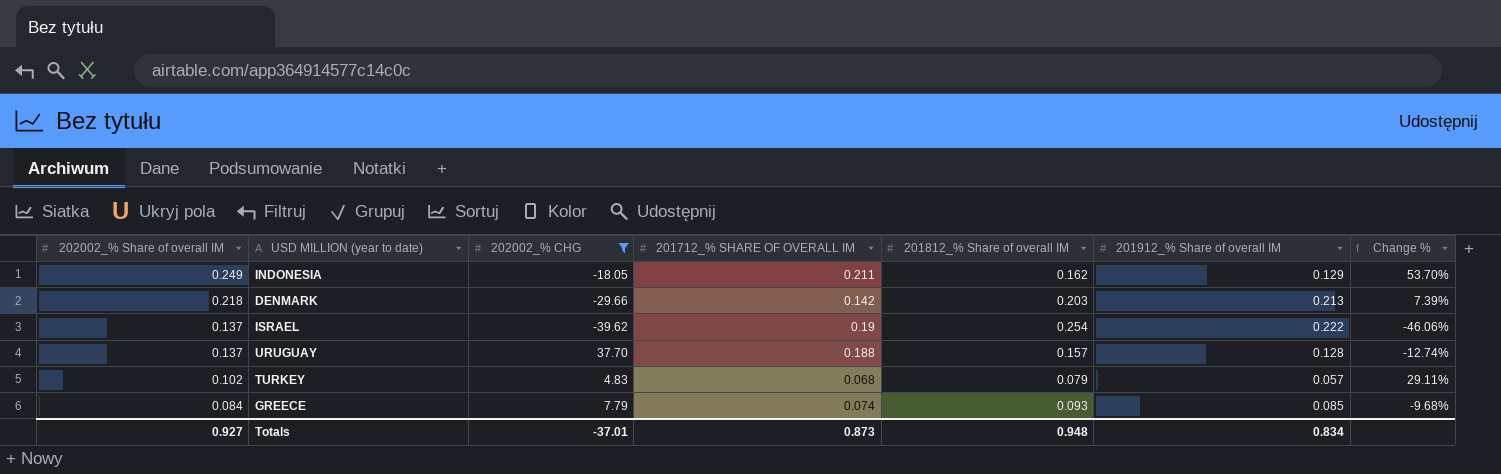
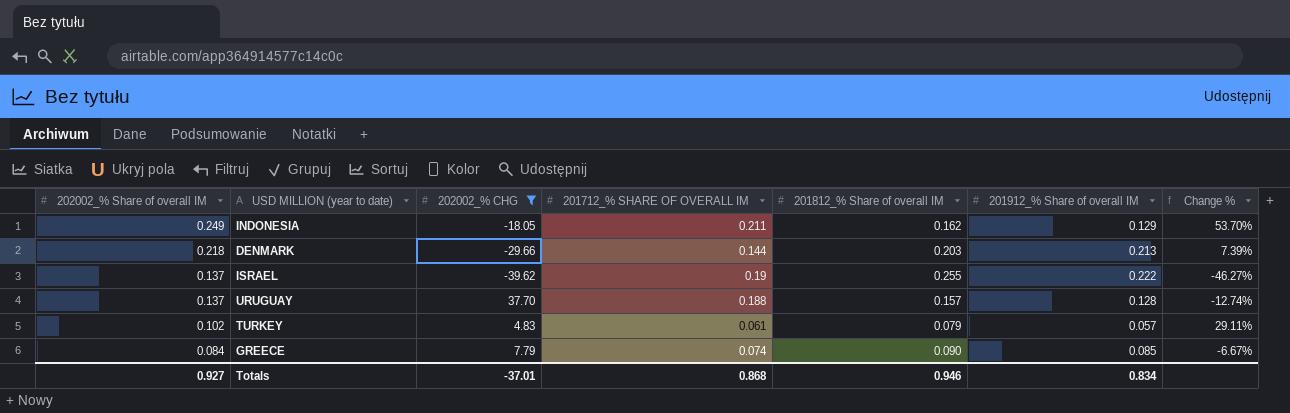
DENMARK | 201712_% SHARE OF OVERALL IM: 0.142 -> 0.144
ISRAEL | 201812_% Share of overall IM: 0.254 -> 0.255
ISRAEL | Change %: -46.06% -> -46.27%
TURKEY | 201712_% SHARE OF OVERALL IM: 0.068 -> 0.061
GREECE | 201812_% Share of overall IM: 0.093 -> 0.090
GREECE | Change %: -9.68% -> -6.67%
Totals | 201712_% SHARE OF OVERALL IM: 0.873 -> 0.868
Totals | 201812_% Share of overall IM: 0.948 -> 0.946

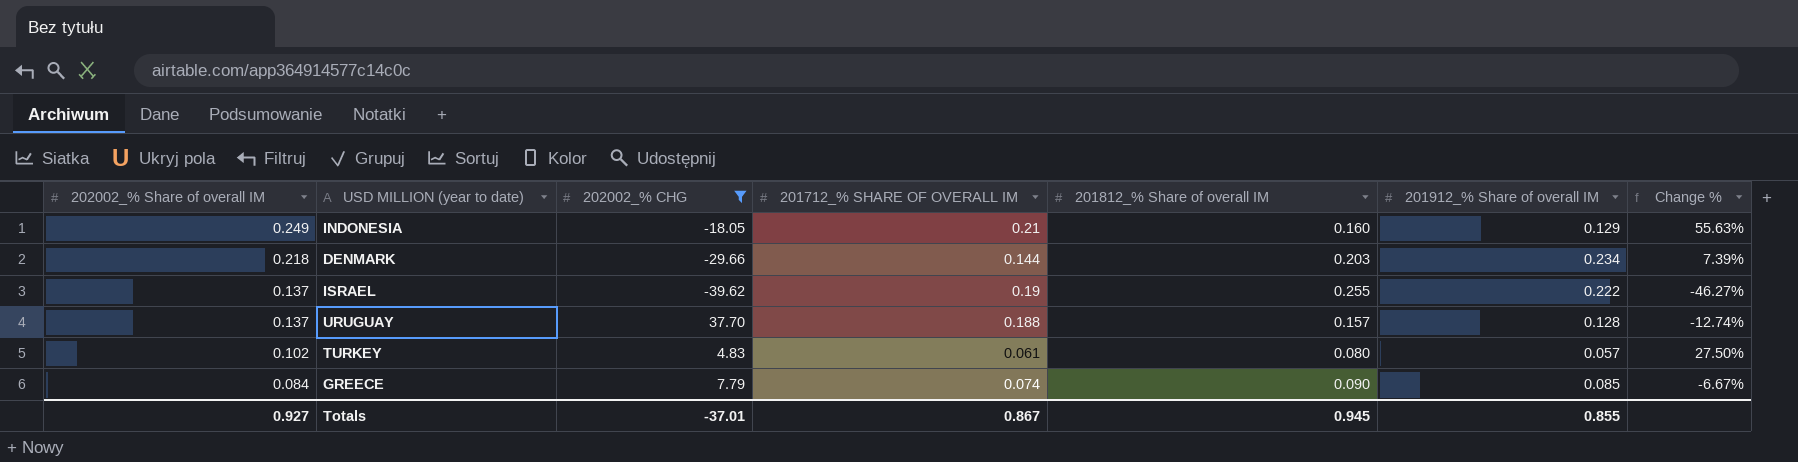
INDONESIA | 201712_% SHARE OF OVERALL IM: 0.211 -> 0.21
INDONESIA | 201812_% Share of overall IM: 0.162 -> 0.160
INDONESIA | Change %: 53.70% -> 55.63%
DENMARK | 201912_% Share of overall IM: 0.213 -> 0.234
TURKEY | 201812_% Share of overall IM: 0.079 -> 0.080
TURKEY | Change %: 29.11% -> 27.50%
Totals | 201712_% SHARE OF OVERALL IM: 0.868 -> 0.867
Totals | 201812_% Share of overall IM: 0.946 -> 0.945
Totals | 201912_% Share of overall IM: 0.834 -> 0.855

